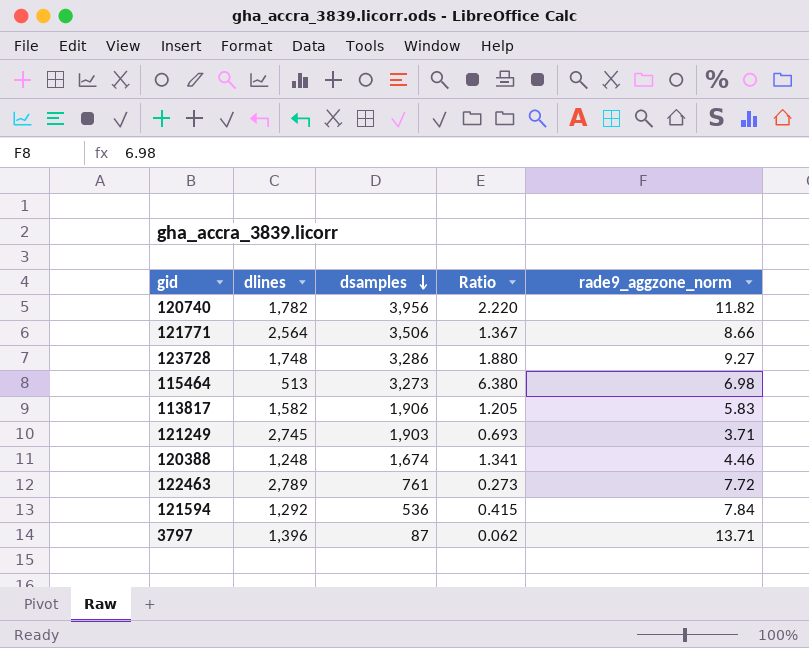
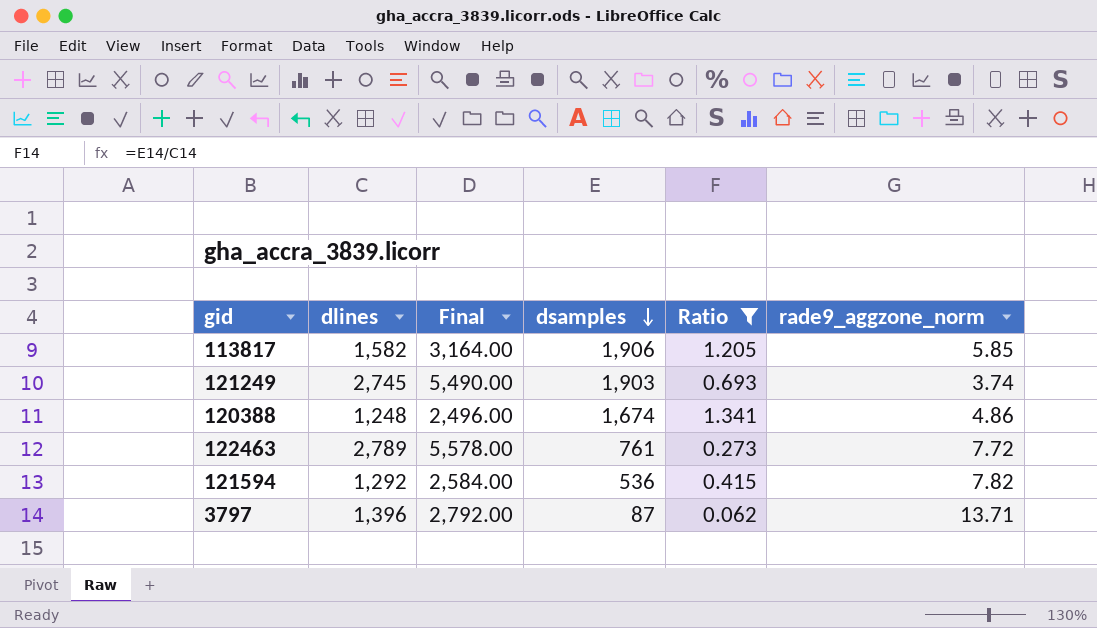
filter: none -> Ratio <= 1.341
column Final | formula: none -> [dlines] * 2
113817 | rade9_aggzone_norm: 5.83 -> 5.85
121249 | rade9_aggzone_norm: 3.71 -> 3.74
120388 | rade9_aggzone_norm: 4.46 -> 4.86
121594 | rade9_aggzone_norm: 7.84 -> 7.82

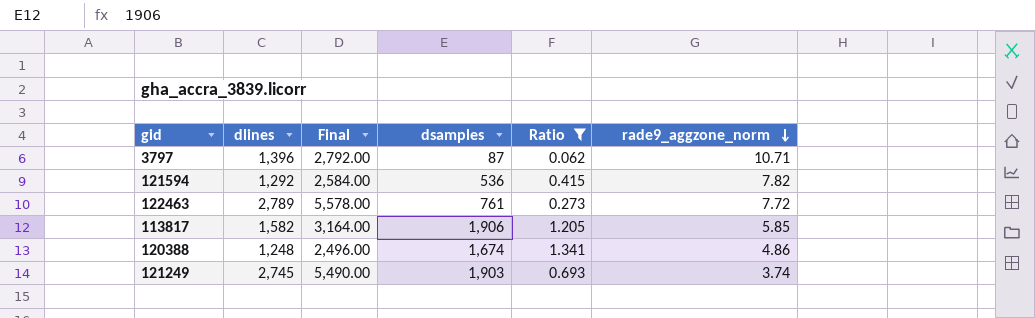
row order: dsamples descending -> rade9_aggzone_norm descending
3797 | rade9_aggzone_norm: 13.71 -> 10.71

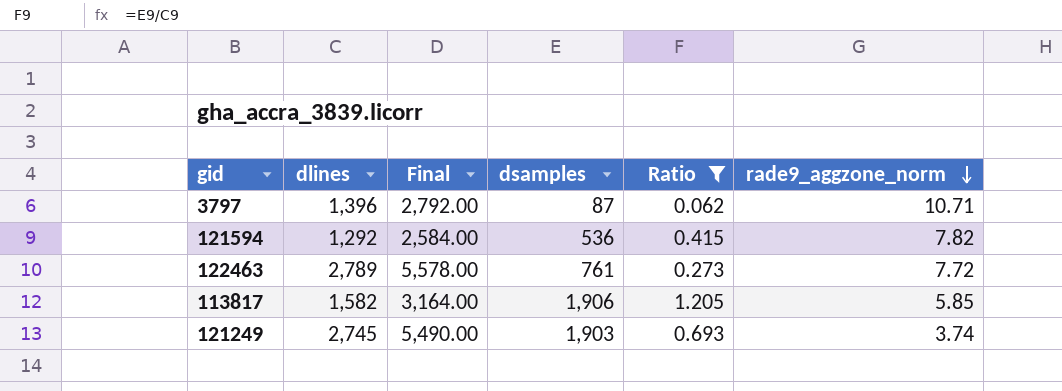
row 120388: 1,248 | 2,496.00 | 1,674 | 1.341 | 4.86 -> none

